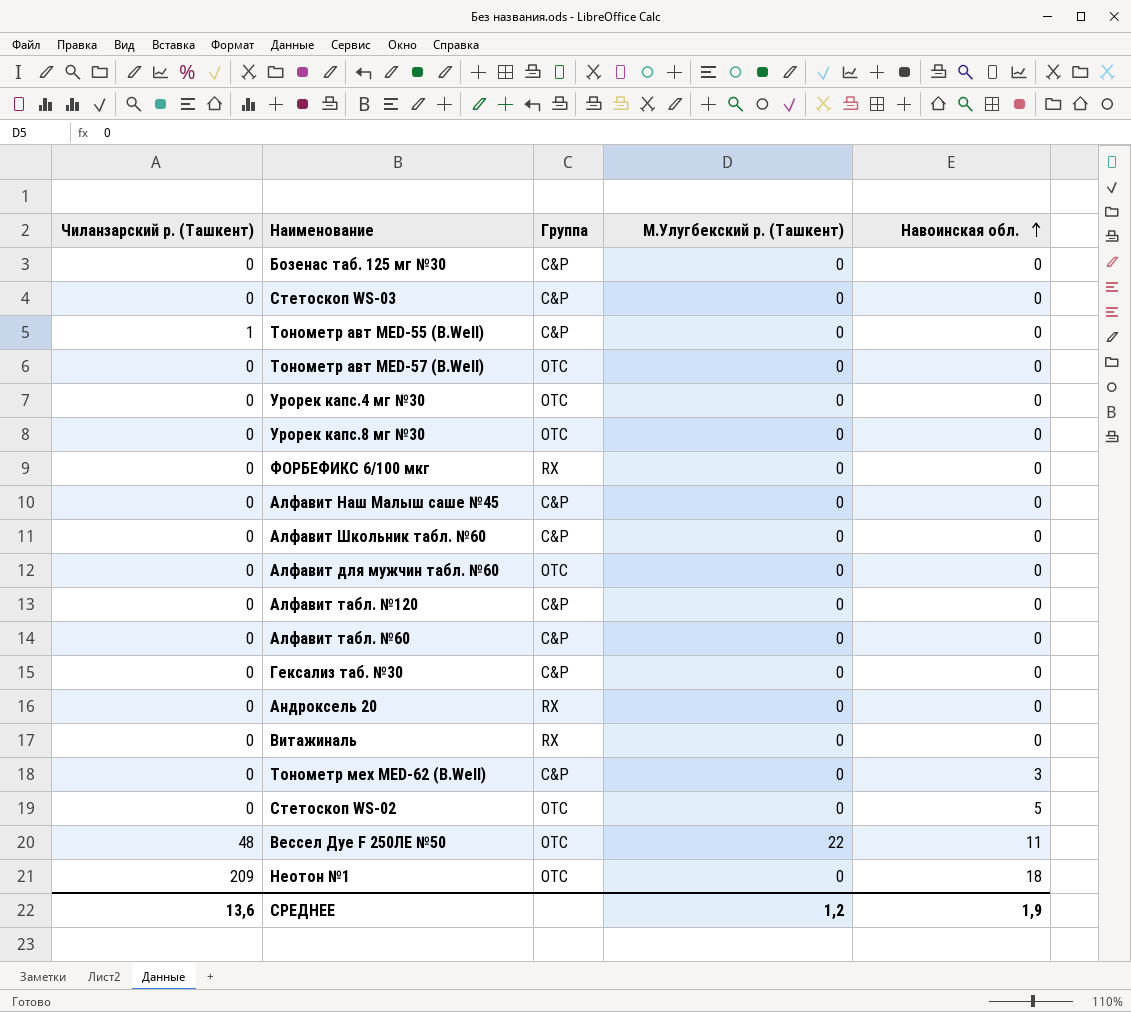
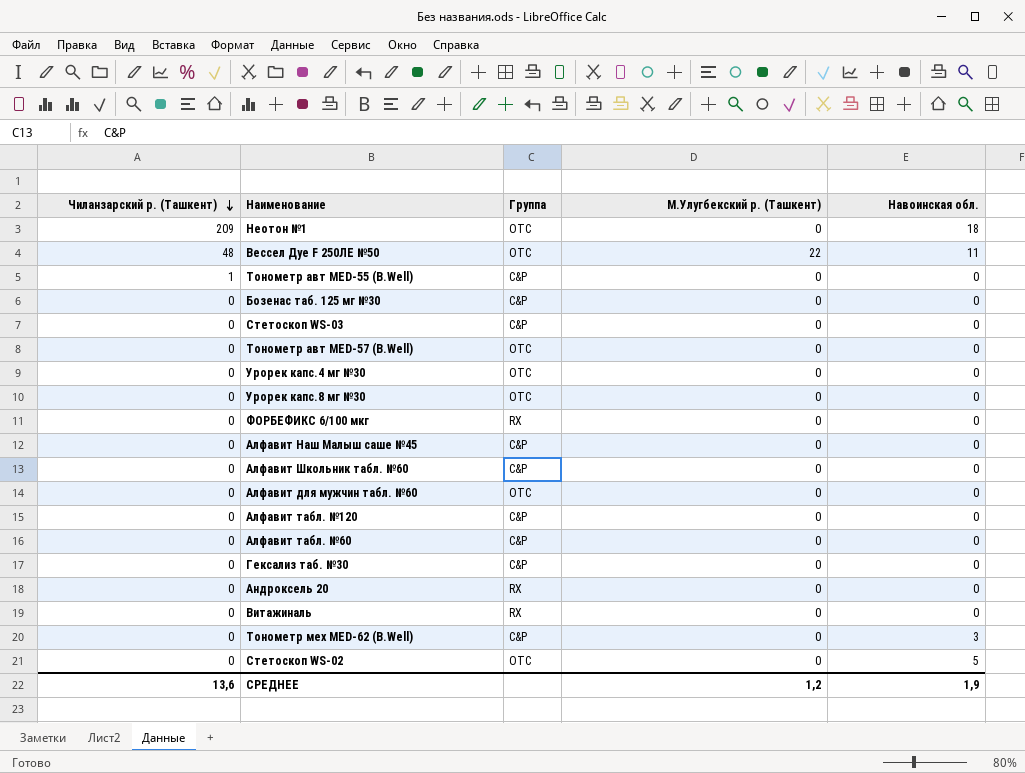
row order: Навоинская обл. ascending -> Чиланзарский р. (Ташкент) descending

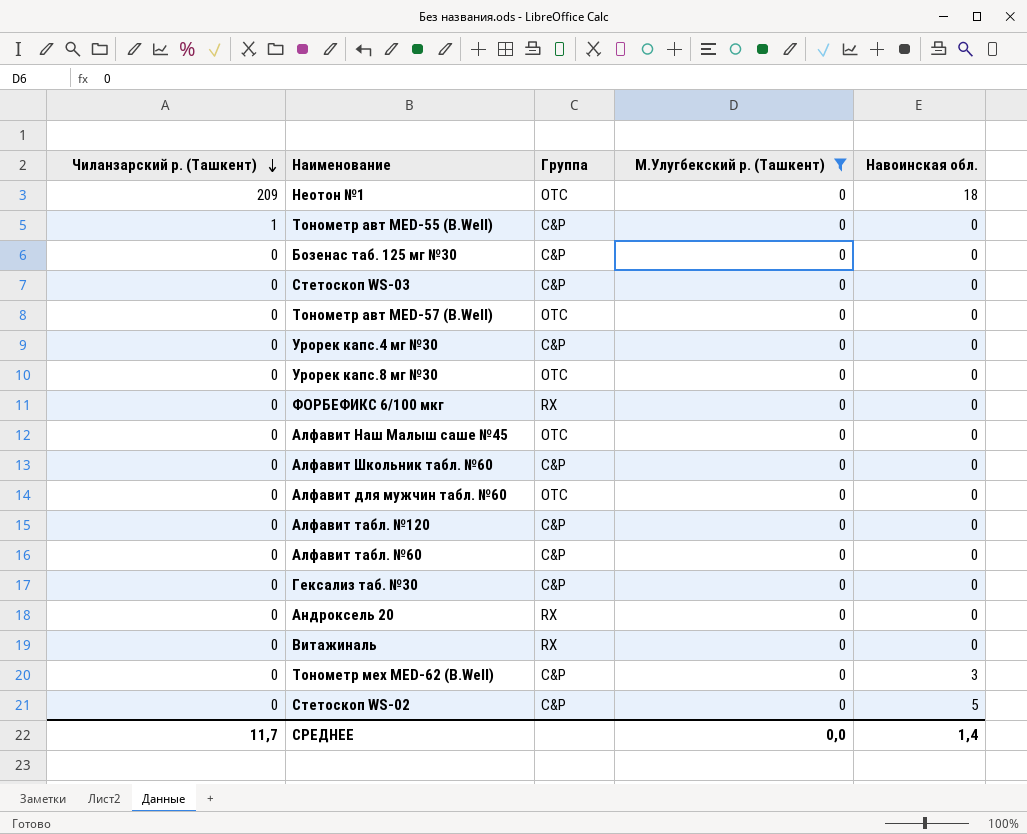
filter: none -> М.Улугбекский р. (Ташкент) = 0
Урорек капс.4 мг №30 | Группа: OTC -> C&P
Алфавит Наш Малыш саше №45 | Группа: C&P -> OTC
Стетоскоп WS-02 | Группа: OTC -> C&P
СРЕДНЕЕ | Чиланзарский р. (Ташкент): 13,6 -> 11,7
СРЕДНЕЕ | М.Улугбекский р. (Ташкент): 1,2 -> 0,0
СРЕДНЕЕ | Навоинская обл.: 1,9 -> 1,4

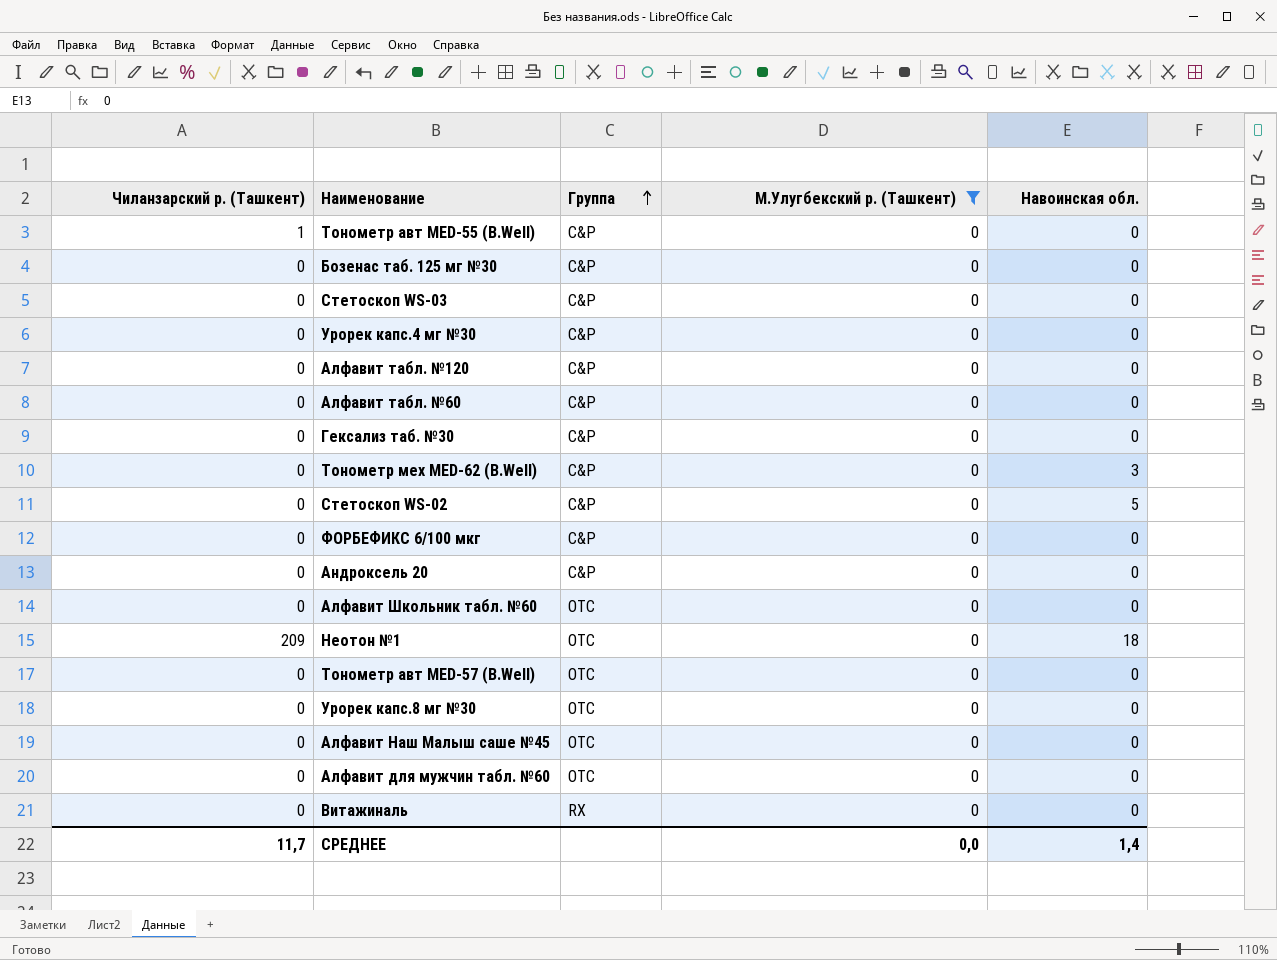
row order: Чиланзарский р. (Ташкент) descending -> Группа ascending
ФОРБЕФИКС 6/100 мкг | Группа: RX -> C&P
Андроксель 20 | Группа: RX -> C&P
Алфавит Школьник табл. №60 | Группа: C&P -> OTC

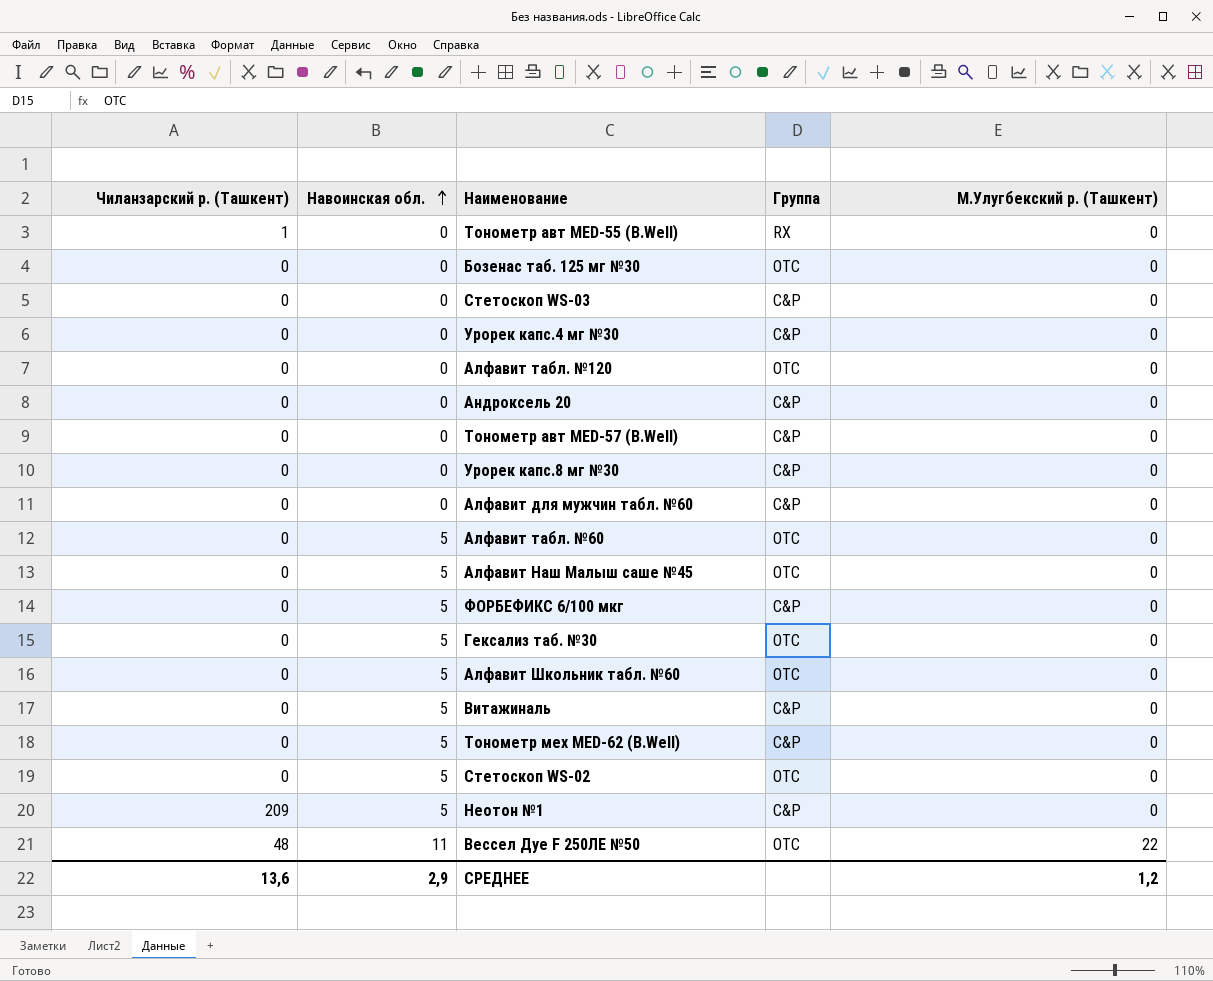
filter: М.Улугбекский р. (Ташкент) = 0 -> none
row order: Группа ascending -> Навоинская обл. ascending
column Навоинская обл. | position: 5 -> 2
Тонометр авт MED-55 (B.Well) | Группа: C&P -> RX
Бозенас таб. 125 мг №30 | Группа: C&P -> OTC
Алфавит табл. №120 | Группа: C&P -> OTC
Тонометр авт MED-57 (B.Well) | Группа: OTC -> C&P
Урорек капс.8 мг №30 | Группа: OTC -> C&P
Алфавит для мужчин табл. №60 | Группа: OTC -> C&P
Алфавит табл. №60 | Навоинская обл.: 0 -> 5
Алфавит табл. №60 | Группа: C&P -> OTC
Алфавит Наш Малыш саше №45 | Навоинская обл.: 0 -> 5
ФОРБЕФИКС 6/100 мкг | Навоинская обл.: 0 -> 5
Гексализ таб. №30 | Навоинская обл.: 0 -> 5
Гексализ таб. №30 | Группа: C&P -> OTC
Алфавит Школьник табл. №60 | Навоинская обл.: 0 -> 5
Витажиналь | Навоинская обл.: 0 -> 5
Витажиналь | Группа: RX -> C&P
Тонометр мех MED-62 (B.Well) | Навоинская обл.: 3 -> 5
Стетоскоп WS-02 | Группа: C&P -> OTC
Неотон №1 | Навоинская обл.: 18 -> 5
Неотон №1 | Группа: OTC -> C&P
СРЕДНЕЕ | Чиланзарский р. (Ташкент): 11,7 -> 13,6
СРЕДНЕЕ | Навоинская обл.: 1,4 -> 2,9
СРЕДНЕЕ | М.Улугбекский р. (Ташкент): 0,0 -> 1,2

